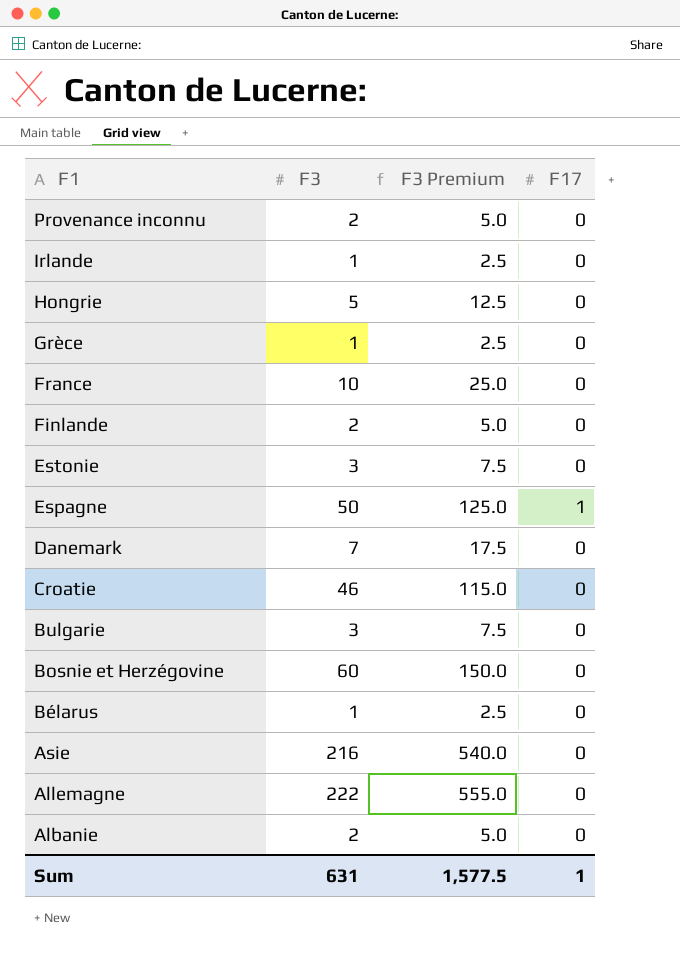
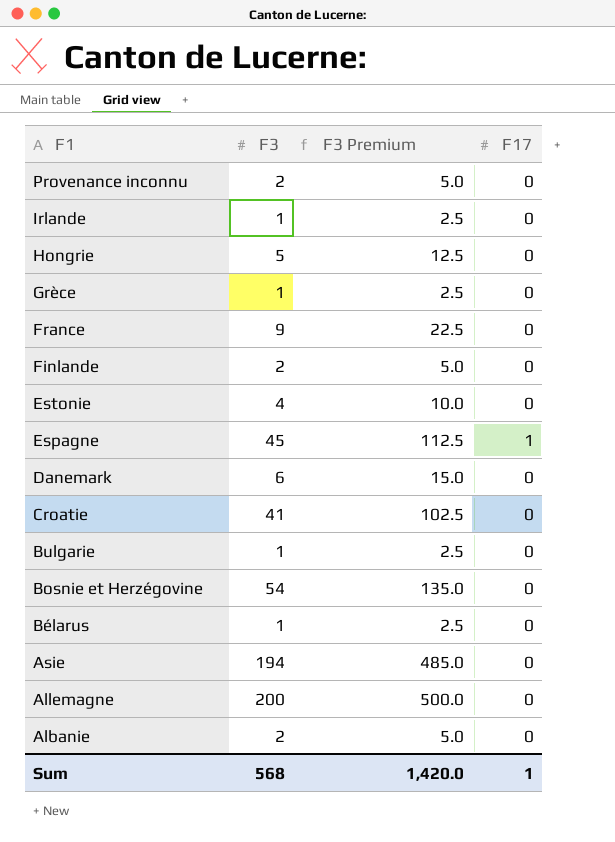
France | F3: 10 -> 9
France | F3 Premium: 25.0 -> 22.5
Estonie | F3: 3 -> 4
Estonie | F3 Premium: 7.5 -> 10.0
Espagne | F3: 50 -> 45
Espagne | F3 Premium: 125.0 -> 112.5
Danemark | F3: 7 -> 6
Danemark | F3 Premium: 17.5 -> 15.0
Croatie | F3: 46 -> 41
Croatie | F3 Premium: 115.0 -> 102.5
Bulgarie | F3: 3 -> 1
Bulgarie | F3 Premium: 7.5 -> 2.5
Bosnie et Herzégovine | F3: 60 -> 54
Bosnie et Herzégovine | F3 Premium: 150.0 -> 135.0
Asie | F3: 216 -> 194
Asie | F3 Premium: 540.0 -> 485.0
Allemagne | F3: 222 -> 200
Allemagne | F3 Premium: 555.0 -> 500.0
Sum | F3: 631 -> 568
Sum | F3 Premium: 1,577.5 -> 1,420.0

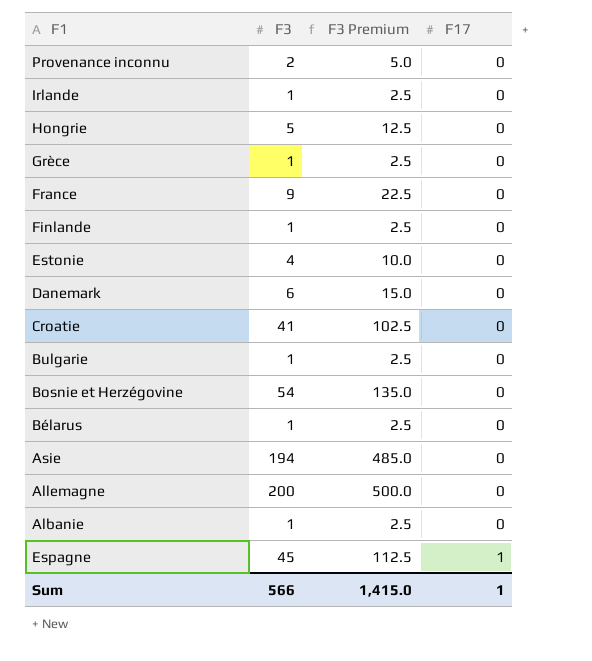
row order: F1 descending -> F17 ascending
Finlande | F3: 2 -> 1
Finlande | F3 Premium: 5.0 -> 2.5
Albanie | F3: 2 -> 1
Albanie | F3 Premium: 5.0 -> 2.5
Sum | F3: 568 -> 566
Sum | F3 Premium: 1,420.0 -> 1,415.0

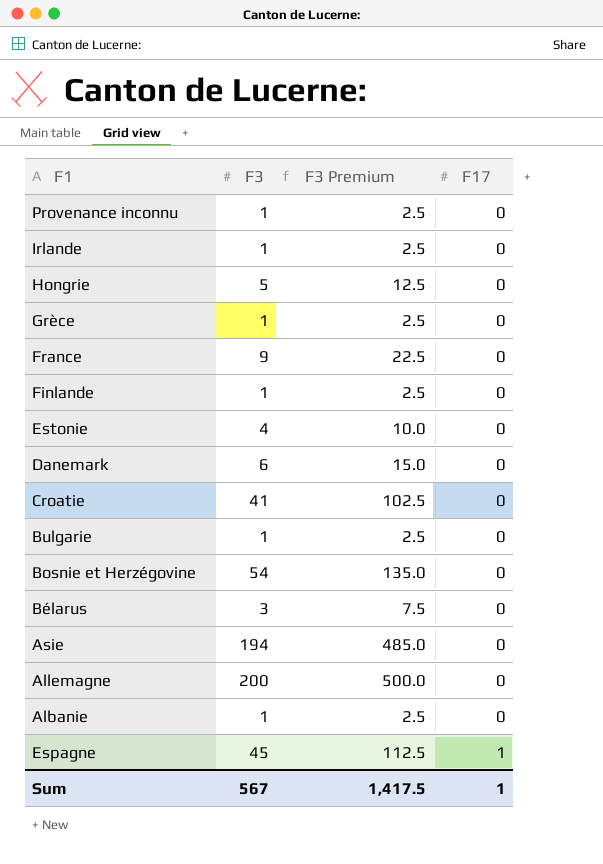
Provenance inconnu | F3: 2 -> 1
Provenance inconnu | F3 Premium: 5.0 -> 2.5
Bélarus | F3: 1 -> 3
Bélarus | F3 Premium: 2.5 -> 7.5
Sum | F3: 566 -> 567
Sum | F3 Premium: 1,415.0 -> 1,417.5

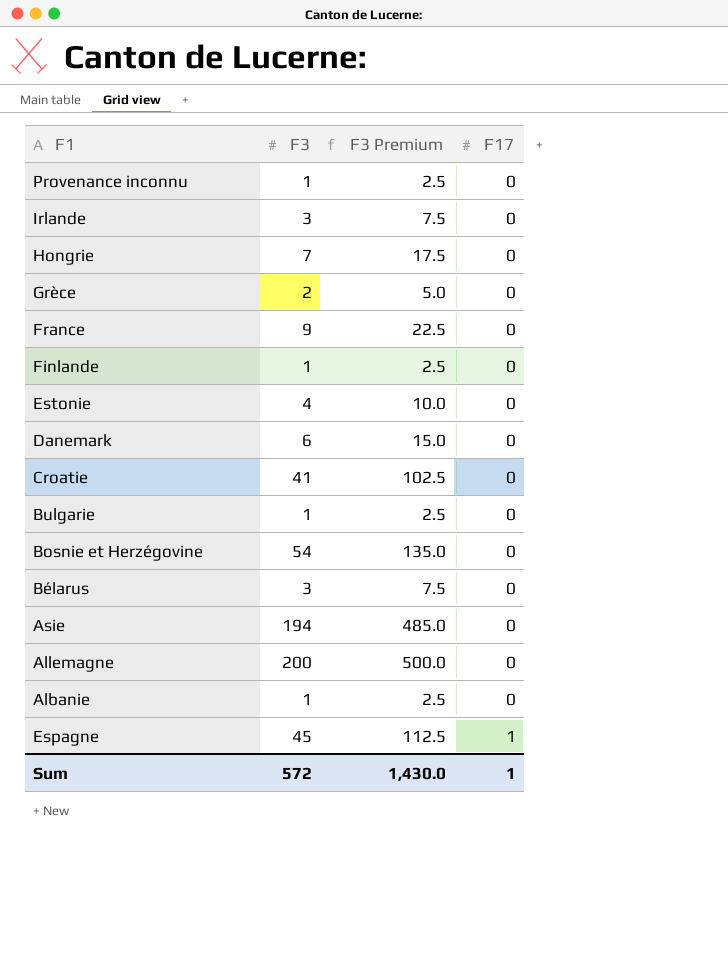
Irlande | F3: 1 -> 3
Irlande | F3 Premium: 2.5 -> 7.5
Hongrie | F3: 5 -> 7
Hongrie | F3 Premium: 12.5 -> 17.5
Grèce | F3: 1 -> 2
Grèce | F3 Premium: 2.5 -> 5.0
Sum | F3: 567 -> 572
Sum | F3 Premium: 1,417.5 -> 1,430.0

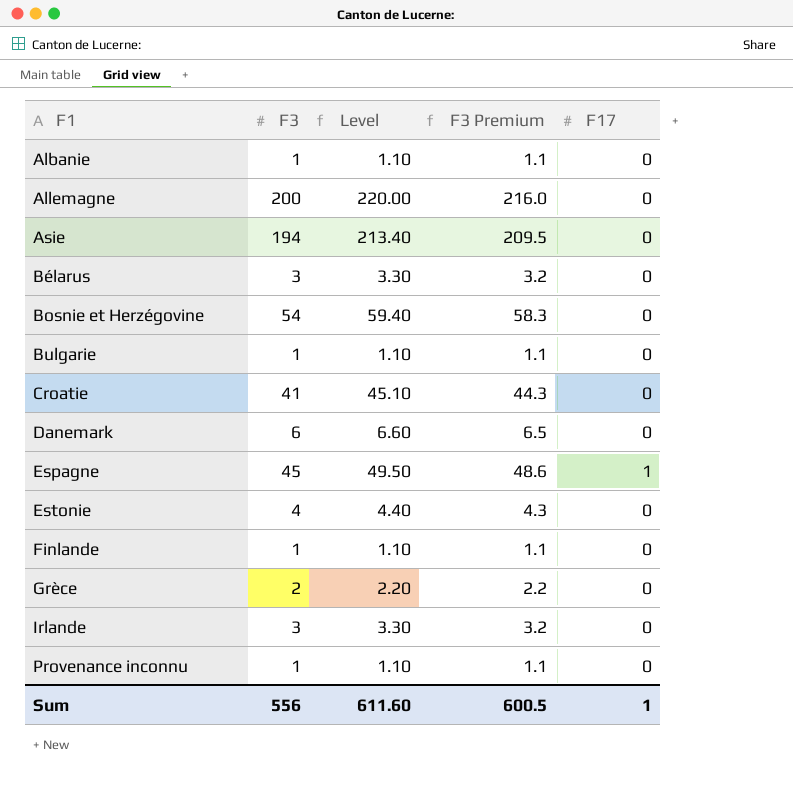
row order: F17 ascending -> F1 ascending
column Level | formula: none -> [F3] * 1.1
column F3 Premium | formula: [F3] * 2.5 -> [F3] * 1.08
row Hongrie: 7 | 17.5 | 0 -> none
row France: 9 | 22.5 | 0 -> none
Sum | F3: 572 -> 556
Sum | F3 Premium: 1,430.0 -> 600.5

